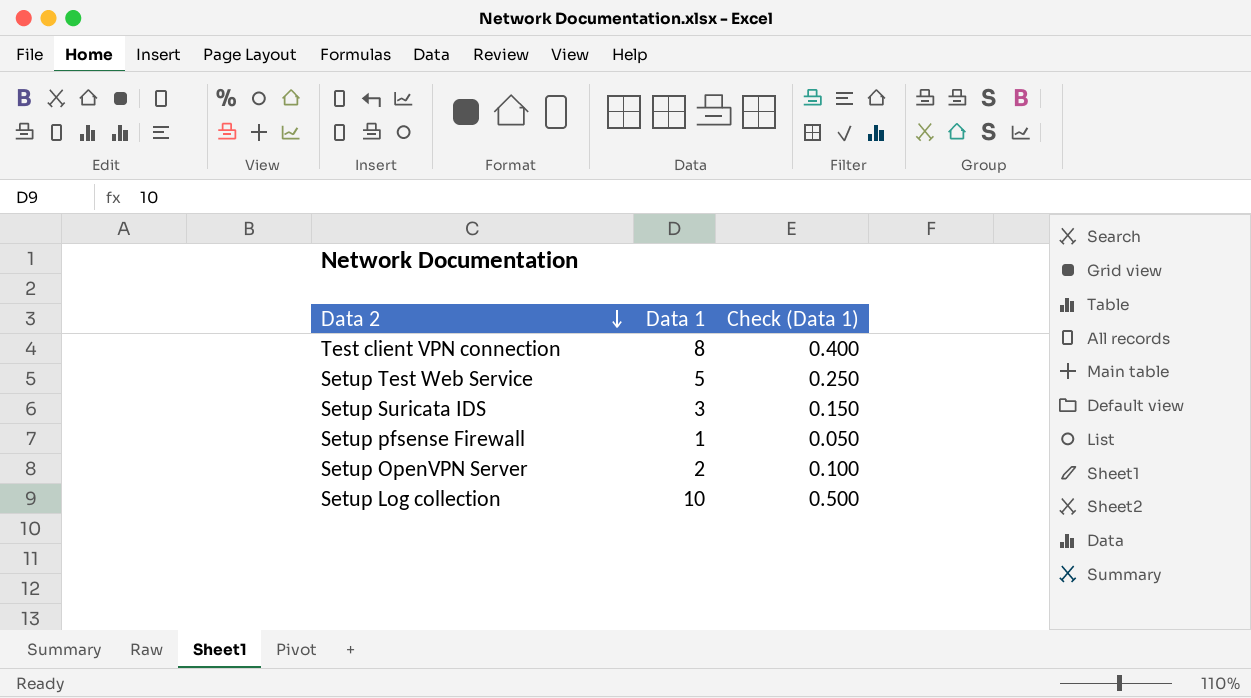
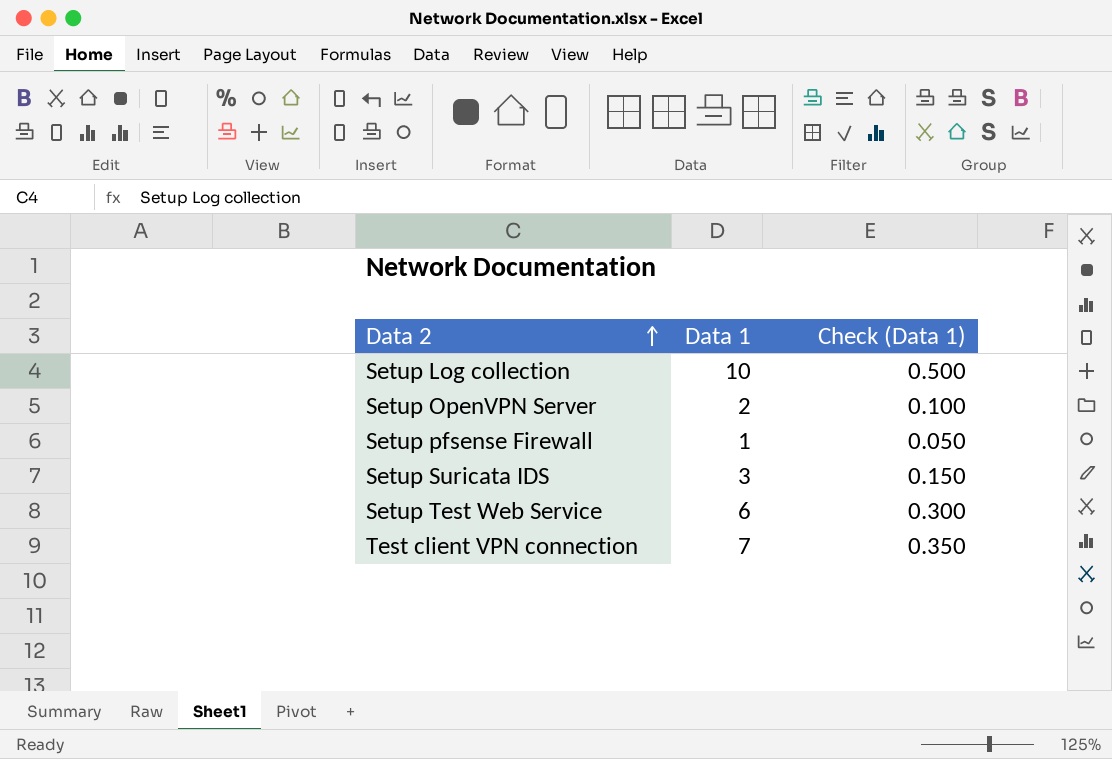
row order: Data 2 descending -> Data 2 ascending
Setup Test Web Service | Data 1: 5 -> 6
Setup Test Web Service | Check (Data 1): 0.250 -> 0.300
Test client VPN connection | Data 1: 8 -> 7
Test client VPN connection | Check (Data 1): 0.400 -> 0.350

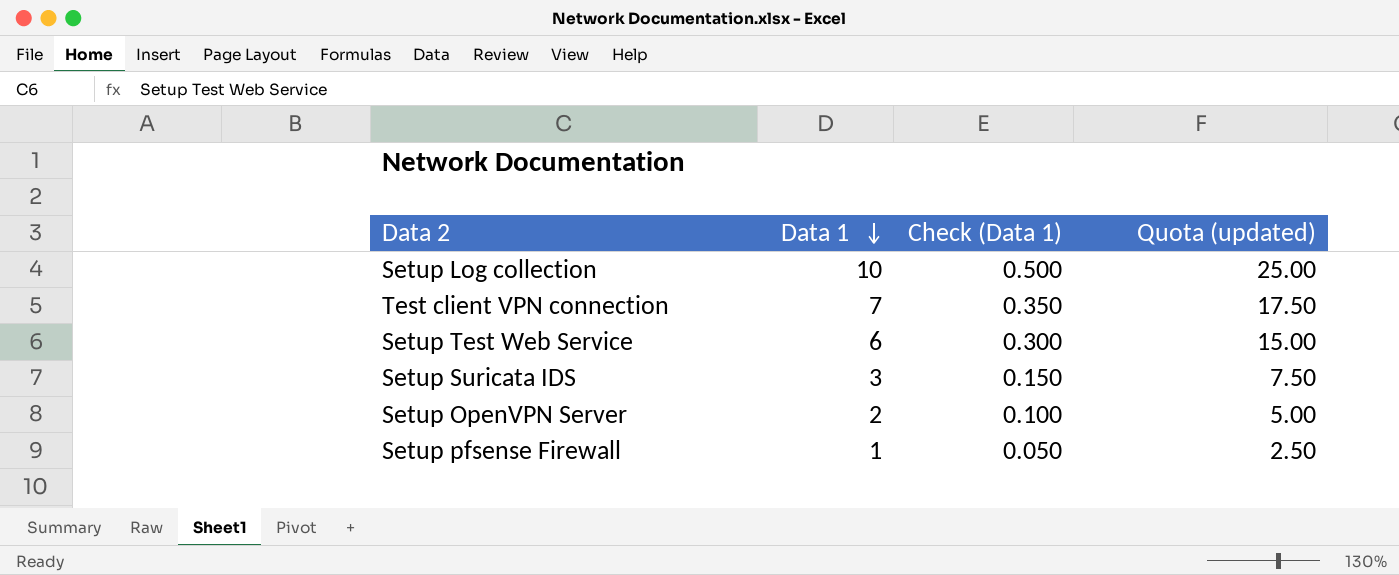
row order: Data 2 ascending -> Data 1 descending
column Quota (updated) | formula: none -> [Data 1] * 2.5

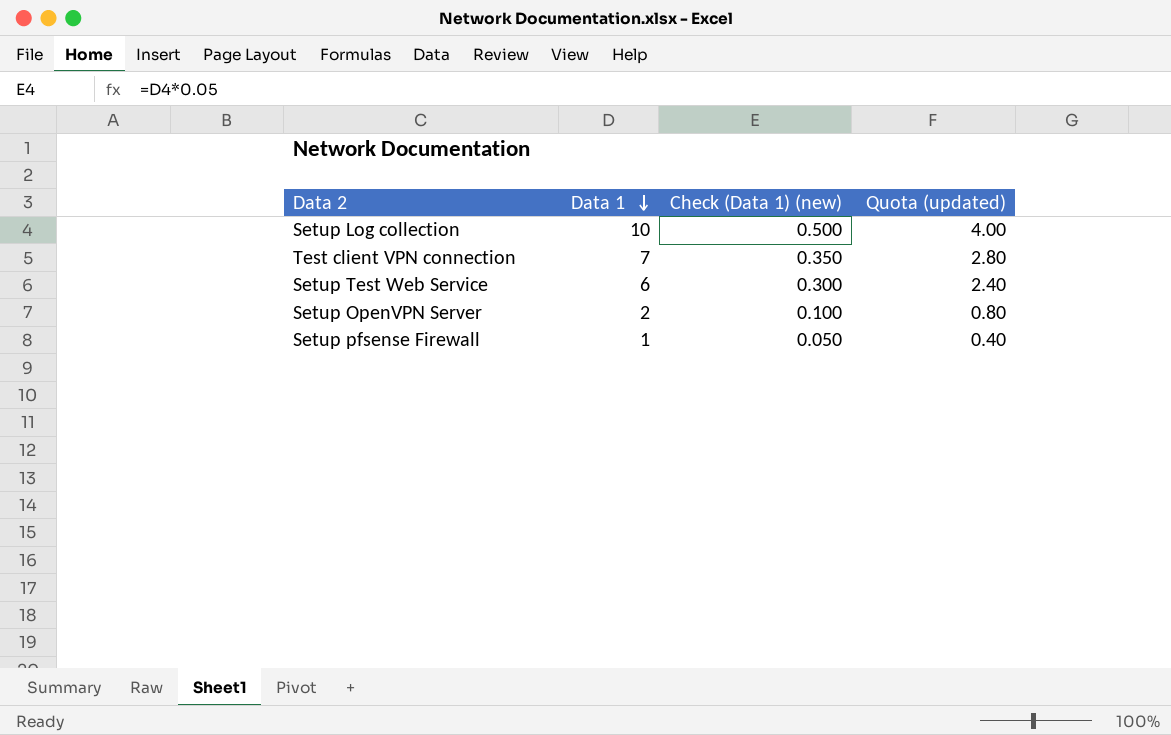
column name: Check (Data 1) -> Check (Data 1) (new)
column Quota (updated) | formula: [Data 1] * 2.5 -> [Data 1] * 0.4
row Setup Suricata IDS: 3 | 0.150 | 7.50 -> none

